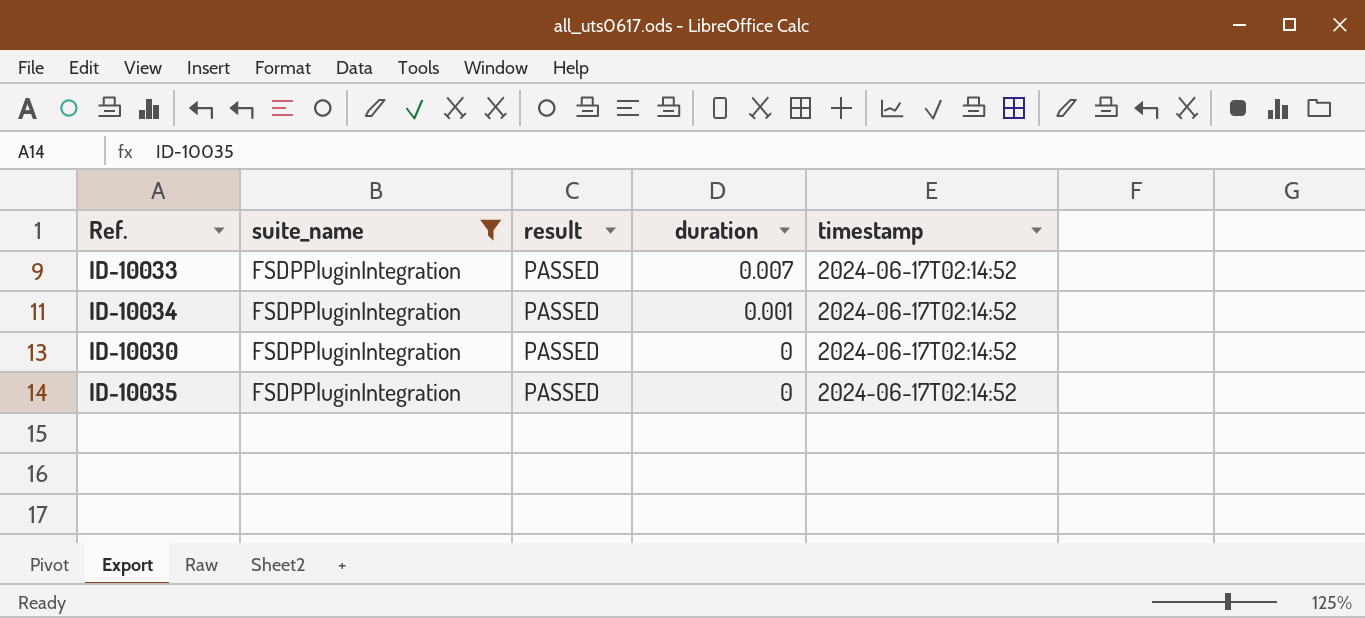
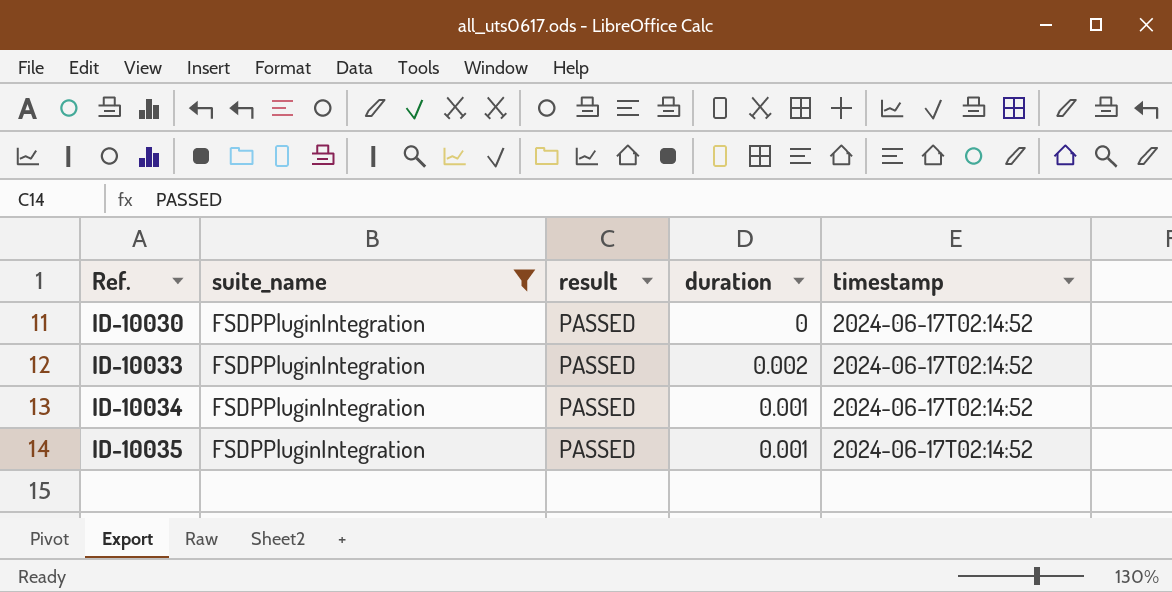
row order: duration descending -> Ref. ascending
ID-10033 | duration: 0.007 -> 0.002
ID-10035 | duration: 0 -> 0.001

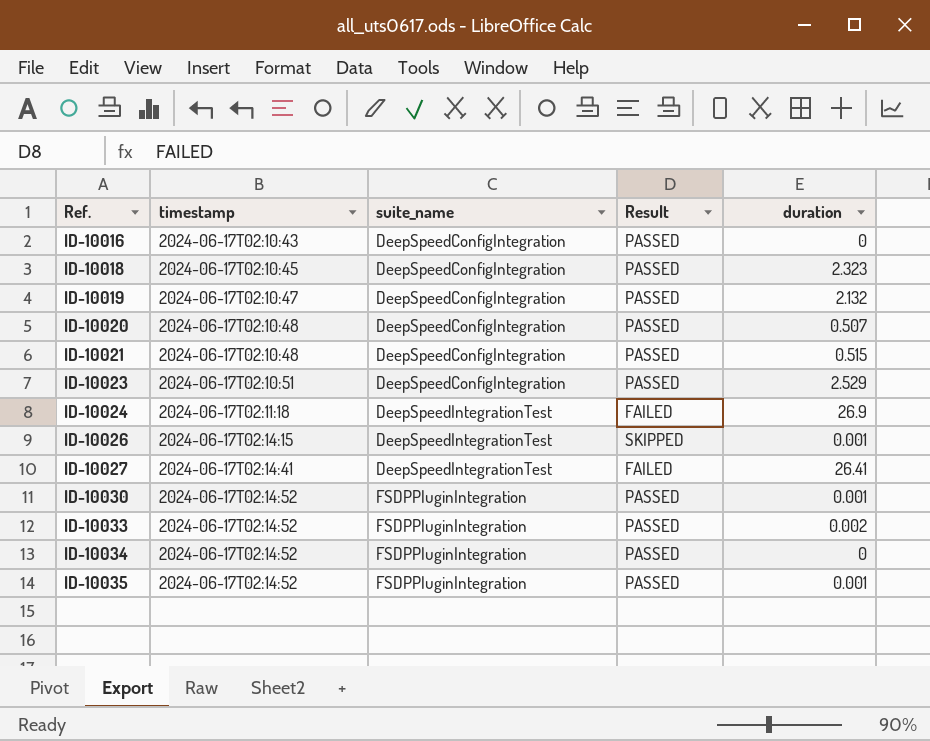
filter: suite_name = FSDPPluginIntegration -> none
column timestamp | position: 5 -> 2
column name: result -> Result
ID-10030 | duration: 0 -> 0.001
ID-10034 | duration: 0.001 -> 0

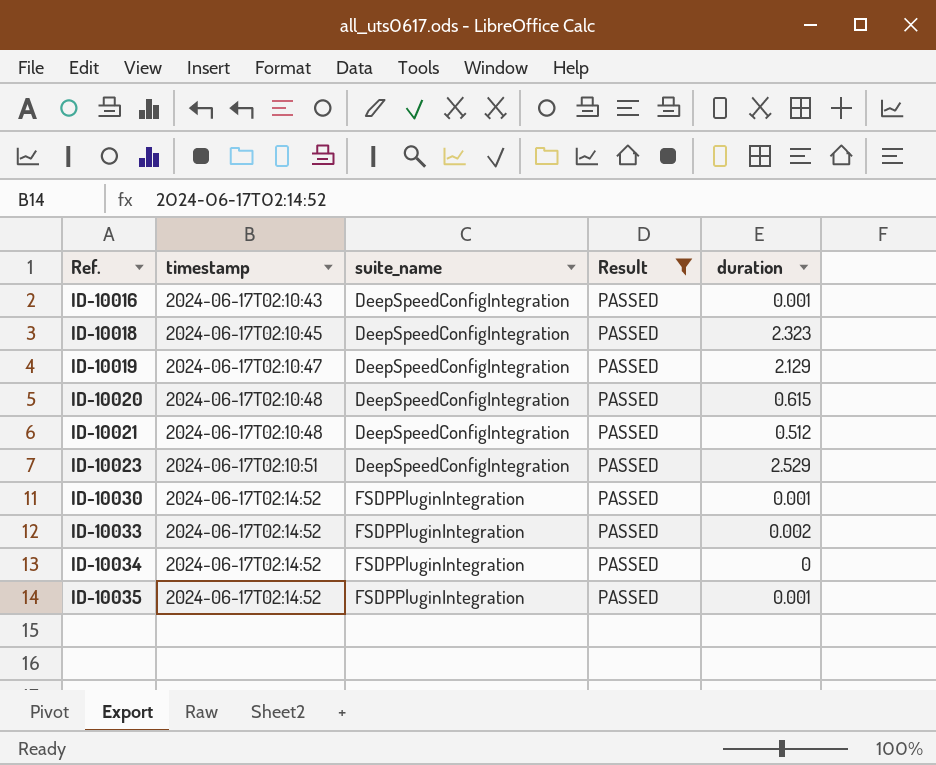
filter: none -> Result = PASSED
ID-10016 | duration: 0 -> 0.001
ID-10019 | duration: 2.132 -> 2.129
ID-10020 | duration: 0.507 -> 0.615
ID-10021 | duration: 0.515 -> 0.512

